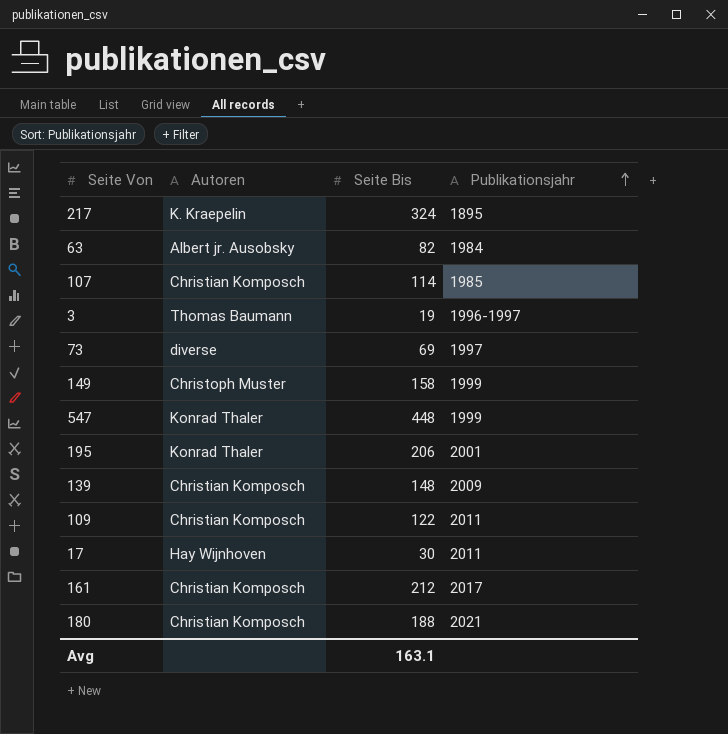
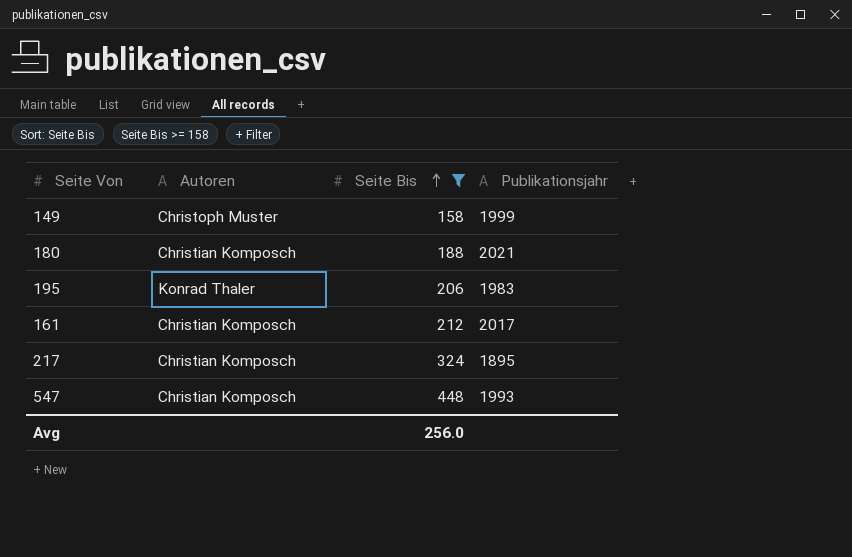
filter: none -> Seite Bis >= 158
row order: Publikationsjahr ascending -> Seite Bis ascending
195 | Publikationsjahr: 2001 -> 1983
217 | Autoren: K. Kraepelin -> Christian Komposch
547 | Autoren: Konrad Thaler -> Christian Komposch
547 | Publikationsjahr: 1999 -> 1993
Avg | Seite Bis: 163.1 -> 256.0

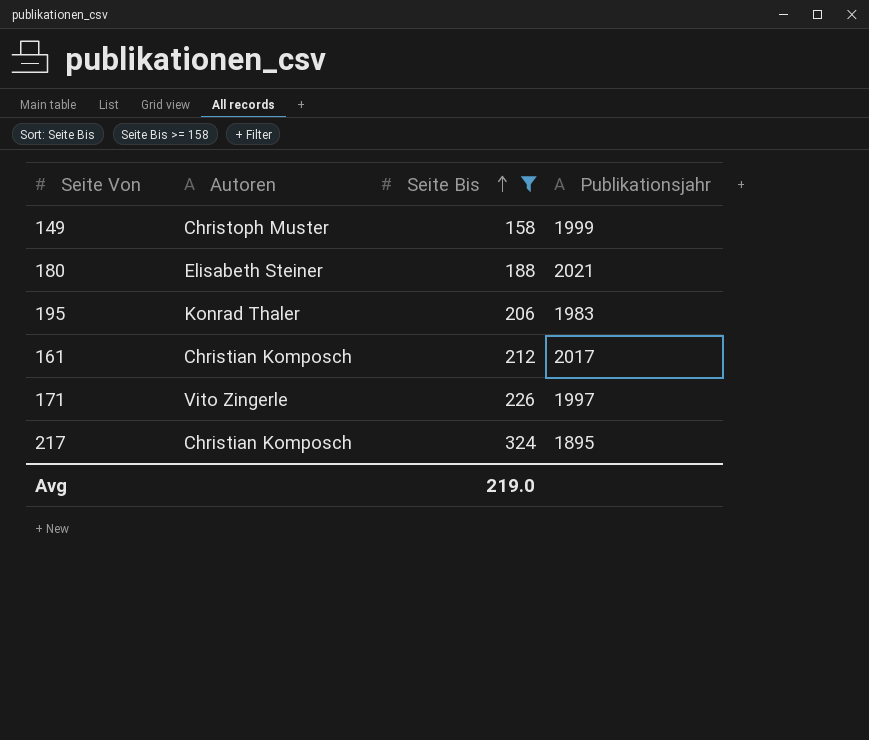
row 547: Christian Komposch | 448 | 1993 -> none
180 | Autoren: Christian Komposch -> Elisabeth Steiner
row 171: none -> Vito Zingerle | 226 | 1997
Avg | Seite Bis: 256.0 -> 219.0

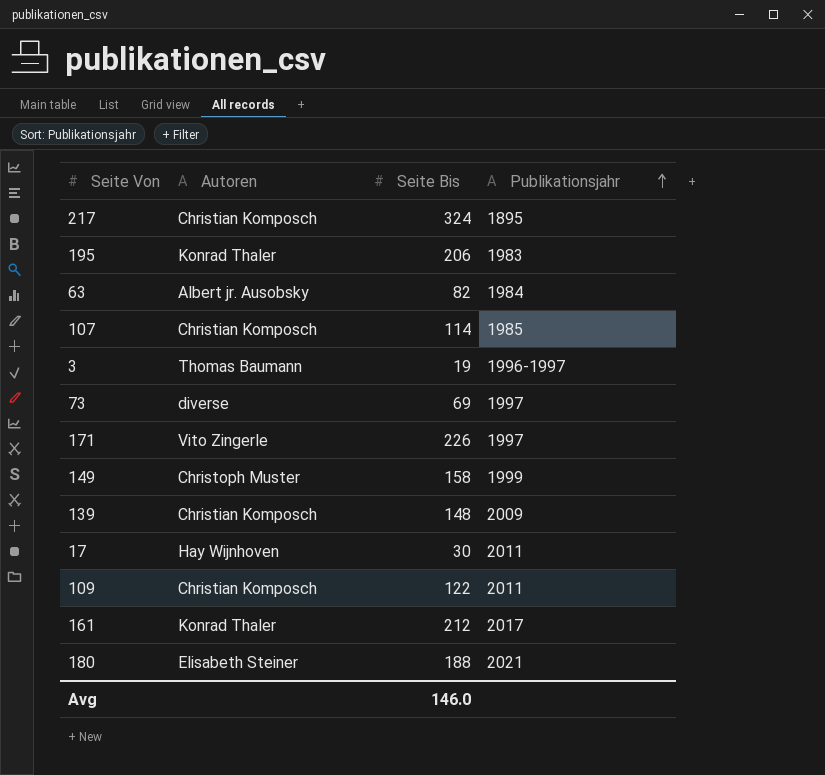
filter: Seite Bis >= 158 -> none
row order: Seite Bis ascending -> Publikationsjahr ascending
161 | Autoren: Christian Komposch -> Konrad Thaler
Avg | Seite Bis: 219.0 -> 146.0

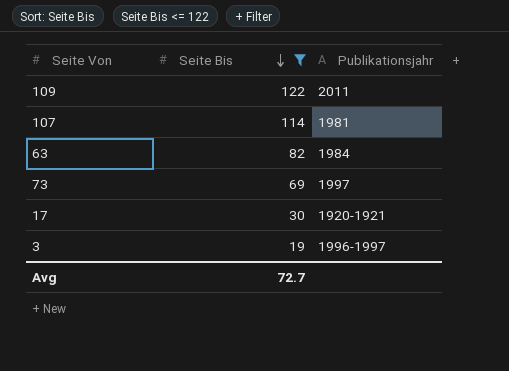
filter: none -> Seite Bis <= 122
row order: Publikationsjahr ascending -> Seite Bis descending
column Autoren | position: 2 -> none
107 | Publikationsjahr: 1985 -> 1981
17 | Publikationsjahr: 2011 -> 1920-1921
Avg | Seite Bis: 146.0 -> 72.7

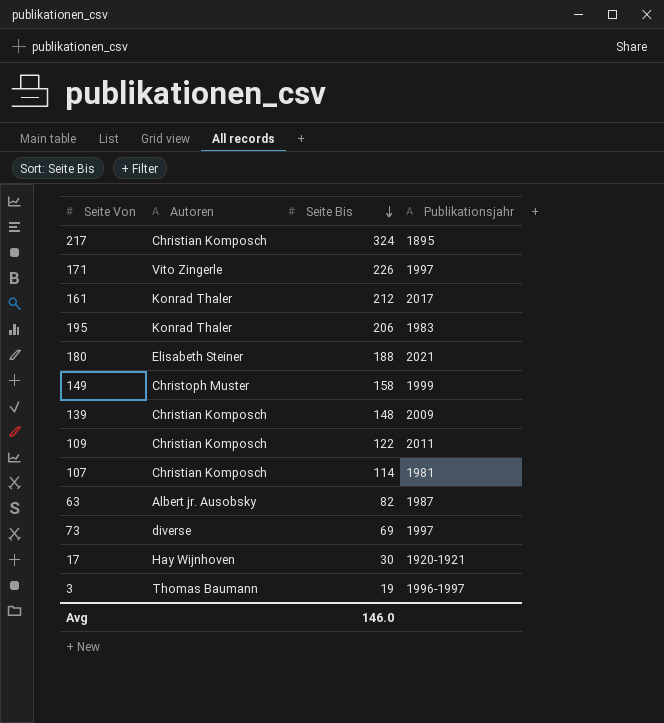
filter: Seite Bis <= 122 -> none
column Autoren | position: none -> 2
63 | Publikationsjahr: 1984 -> 1987
Avg | Seite Bis: 72.7 -> 146.0

